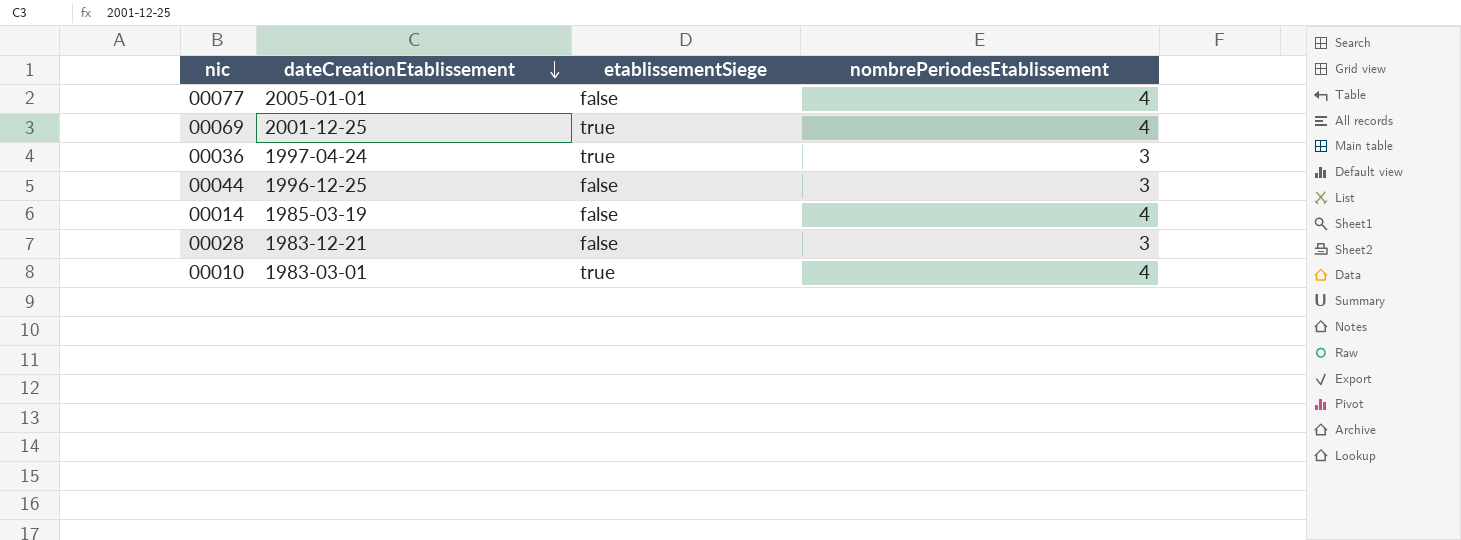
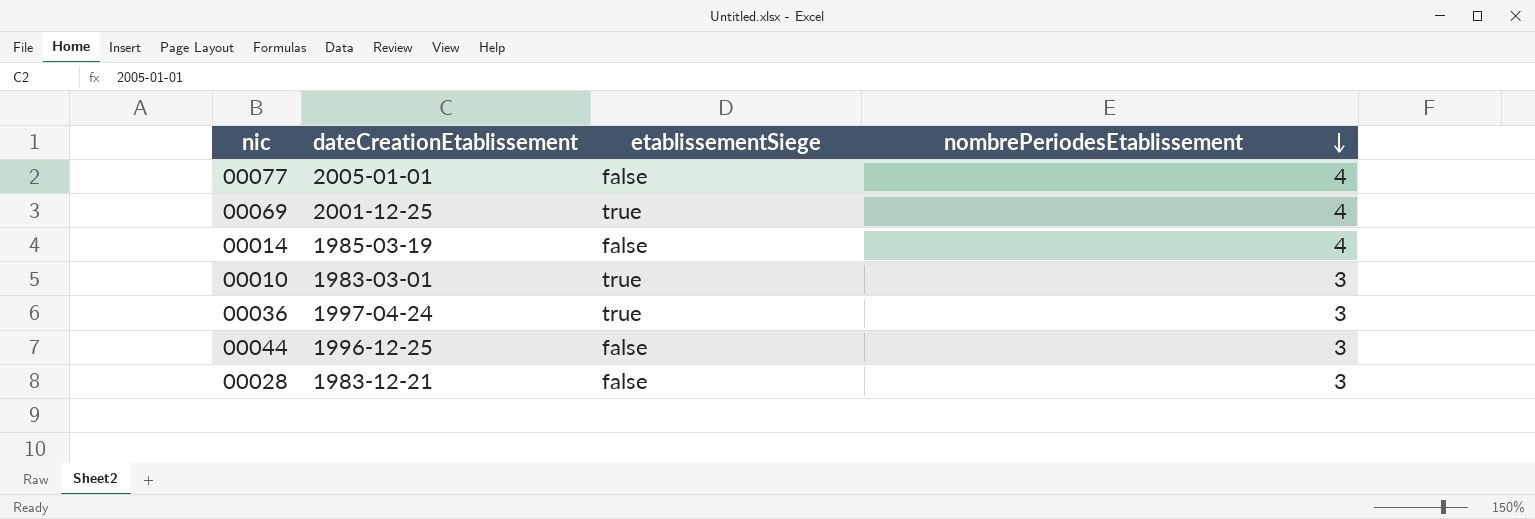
row order: dateCreationEtablissement descending -> nombrePeriodesEtablissement descending
00010 | nombrePeriodesEtablissement: 4 -> 3

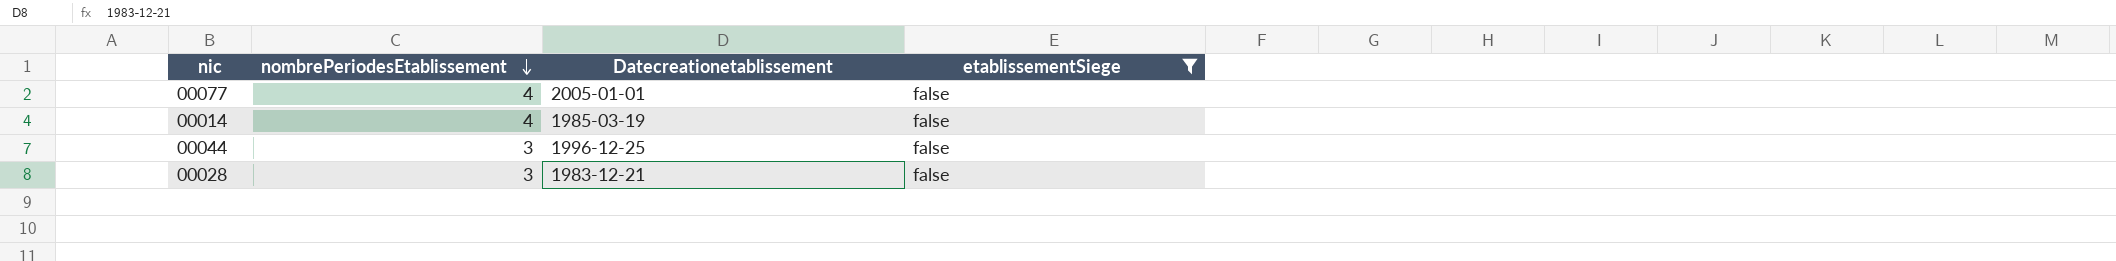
filter: none -> etablissementSiege = false
column nombrePeriodesEtablissement | position: 4 -> 2
column name: dateCreationEtablissement -> Datecreationetablissement

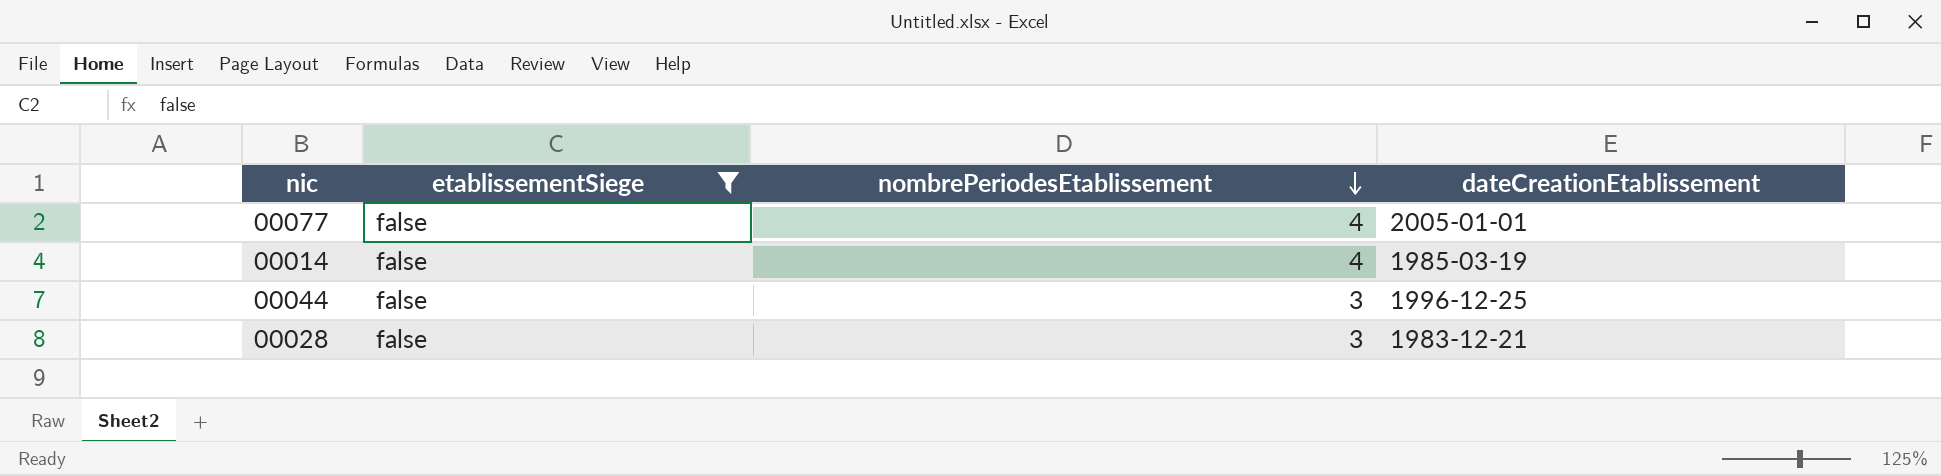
column etablissementSiege | position: 4 -> 2
column name: Datecreationetablissement -> dateCreationEtablissement

